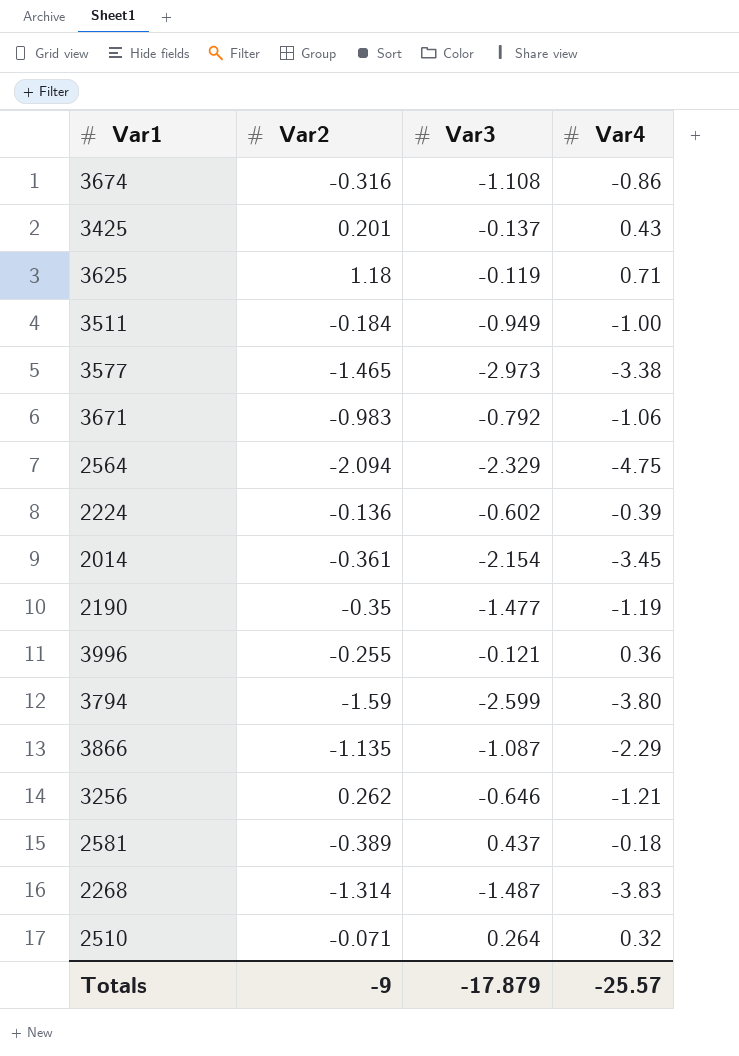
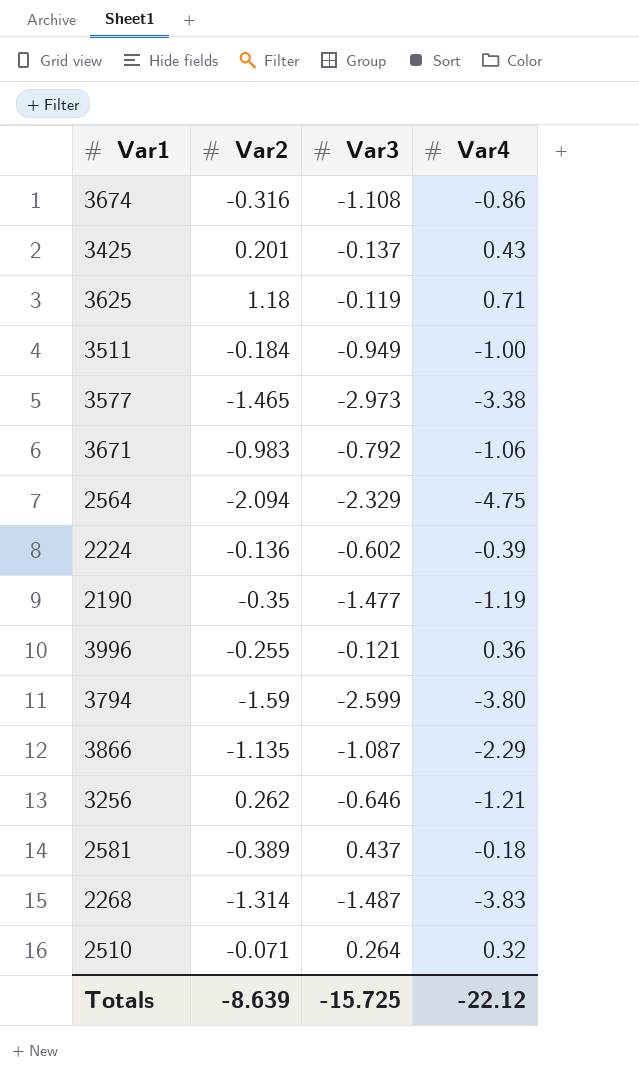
row 2014: -0.361 | -2.154 | -3.45 -> none
Totals | Var2: -9 -> -8.639
Totals | Var3: -17.879 -> -15.725
Totals | Var4: -25.57 -> -22.12

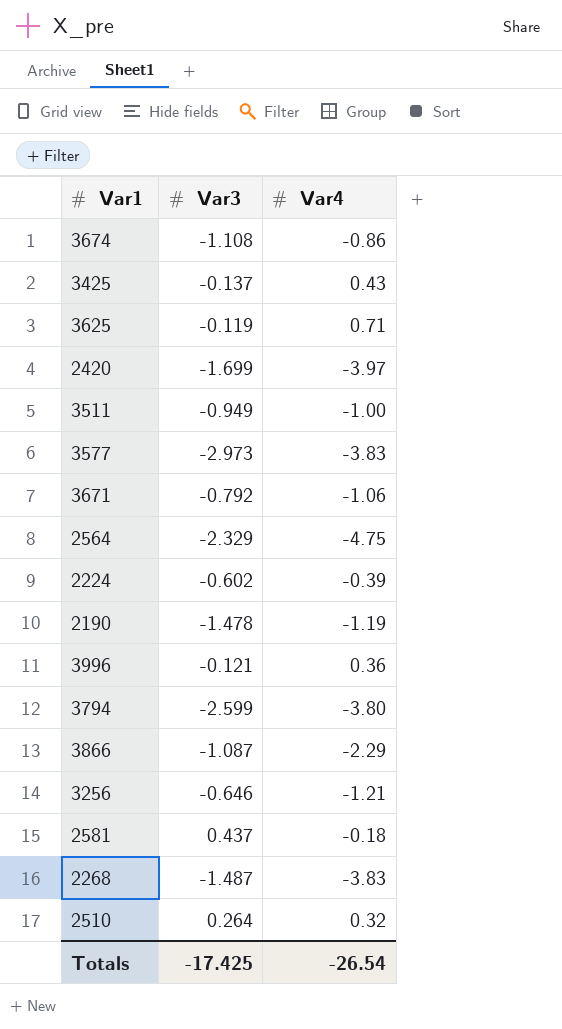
column Var2 | position: 2 -> none
row 2420: none -> -1.699 | -3.97
3577 | Var4: -3.38 -> -3.83
2190 | Var3: -1.477 -> -1.478
Totals | Var3: -15.725 -> -17.425
Totals | Var4: -22.12 -> -26.54

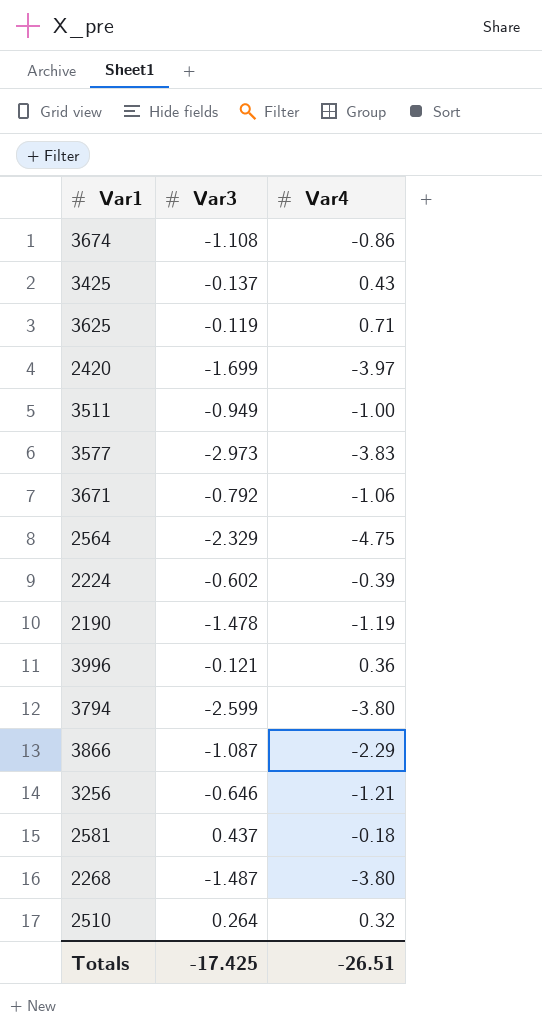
2268 | Var4: -3.83 -> -3.80
Totals | Var4: -26.54 -> -26.51

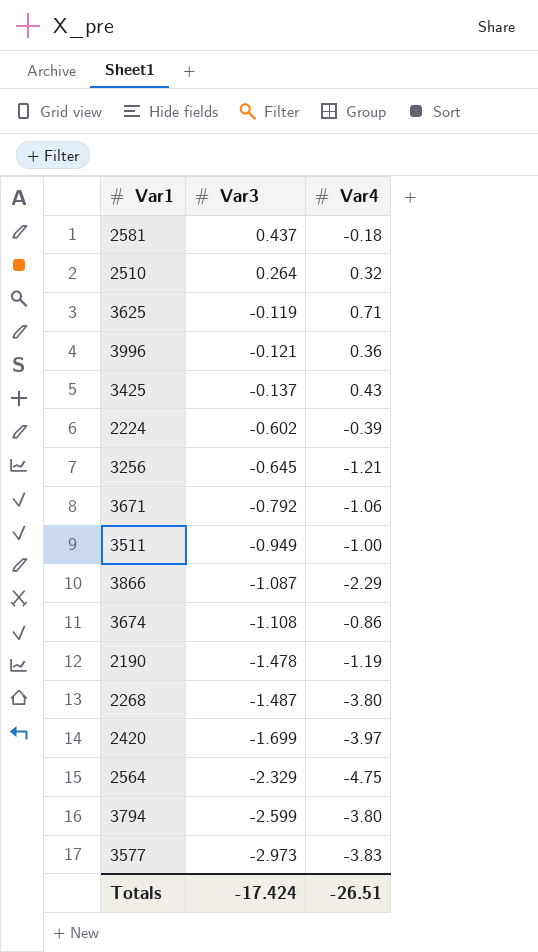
row order: none -> Var3 descending
3256 | Var3: -0.646 -> -0.645
Totals | Var3: -17.425 -> -17.424

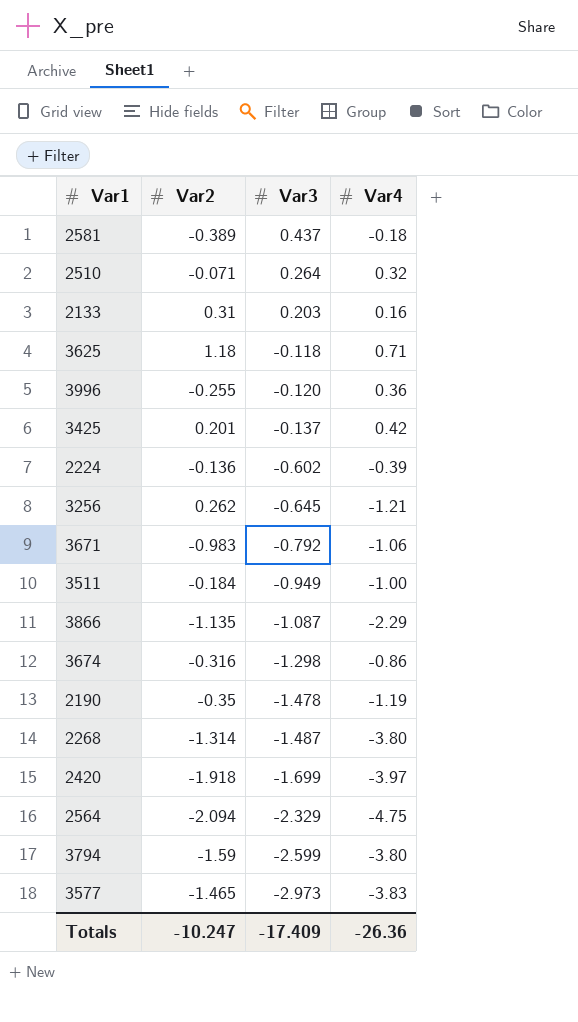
column Var2 | position: none -> 2
row 2133: none -> 0.31 | 0.203 | 0.16
3625 | Var3: -0.119 -> -0.118
3996 | Var3: -0.121 -> -0.120
3425 | Var4: 0.43 -> 0.42
3674 | Var3: -1.108 -> -1.298
Totals | Var3: -17.424 -> -17.409
Totals | Var4: -26.51 -> -26.36

